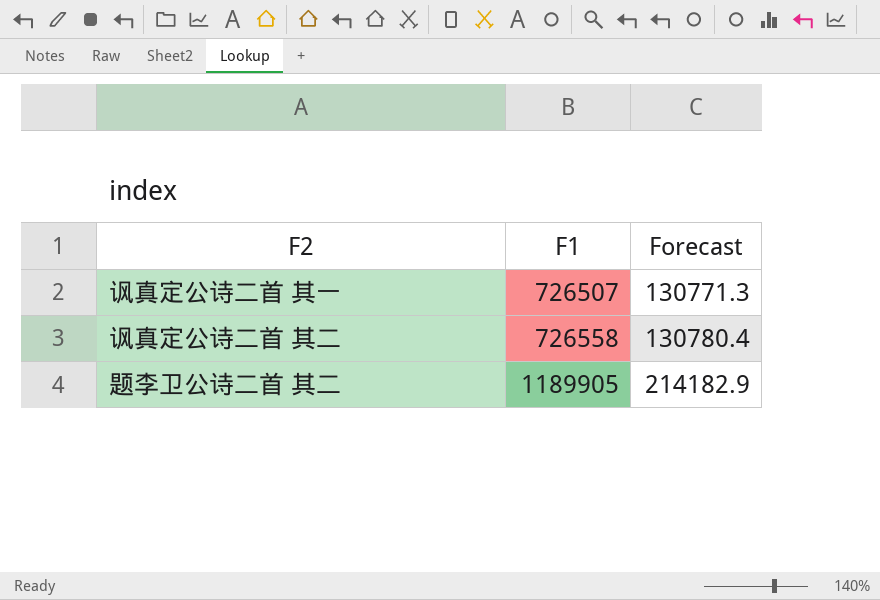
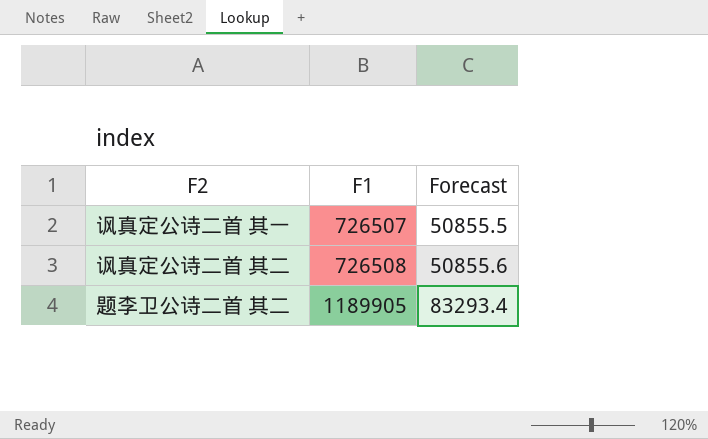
column Forecast | formula: [F1] * 0.18 -> [F1] * 0.07
讽真定公诗二首 其二 | F1: 726558 -> 726508

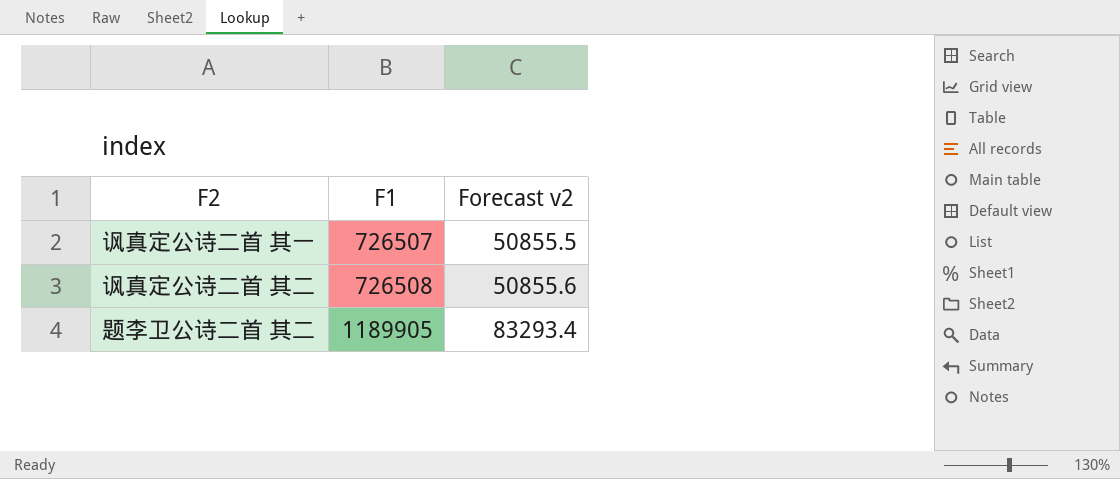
column name: Forecast -> Forecast v2

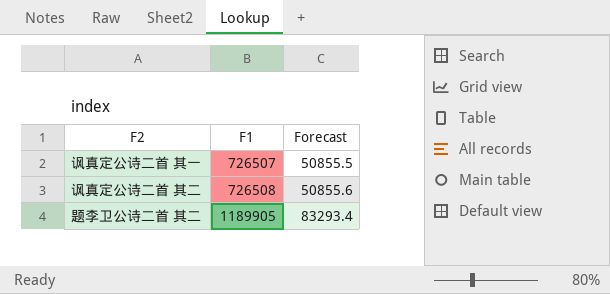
column name: Forecast v2 -> Forecast

